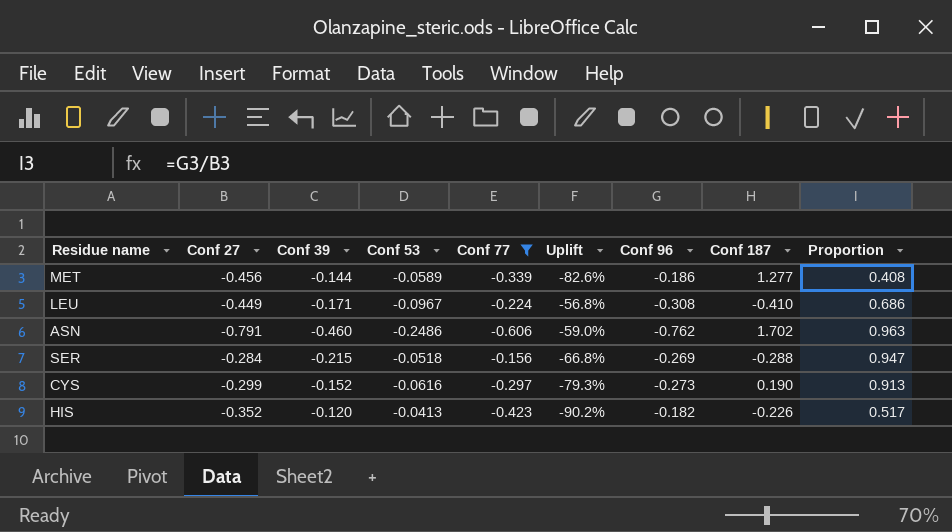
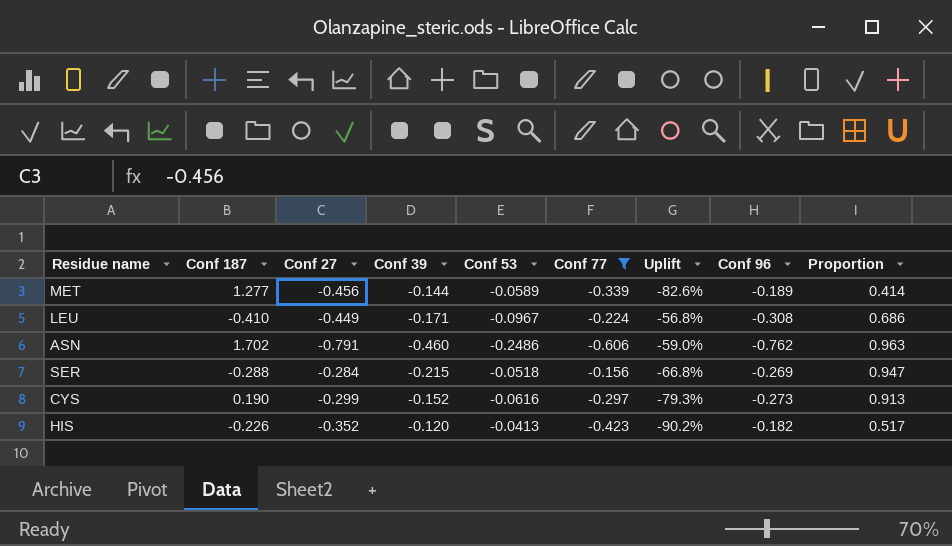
column Conf 187 | position: 8 -> 2
MET | Conf 96: -0.186 -> -0.189
MET | Proportion: 0.408 -> 0.414

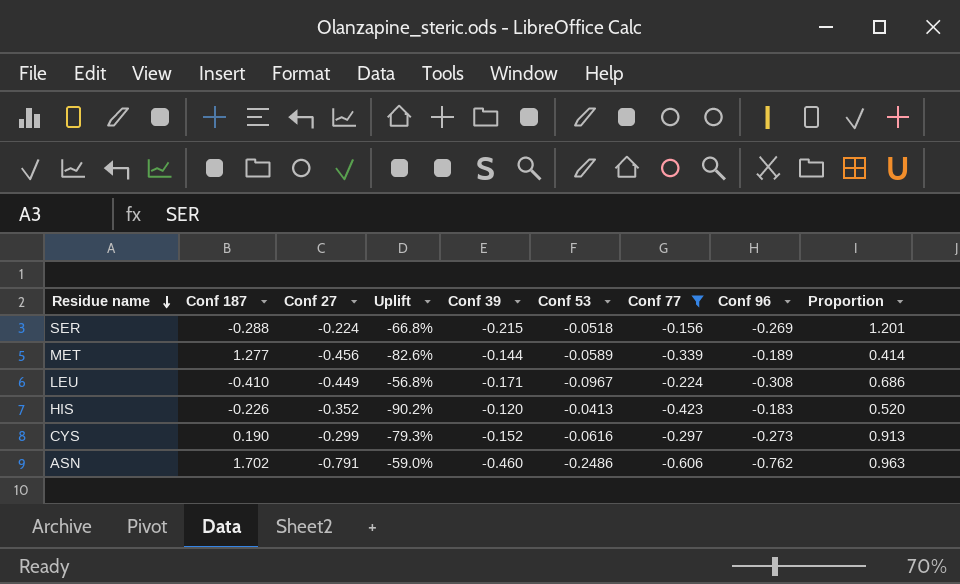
row order: none -> Residue name descending
column Uplift | position: 7 -> 4
SER | Conf 27: -0.284 -> -0.224
SER | Proportion: 0.947 -> 1.201
HIS | Conf 96: -0.182 -> -0.183
HIS | Proportion: 0.517 -> 0.520

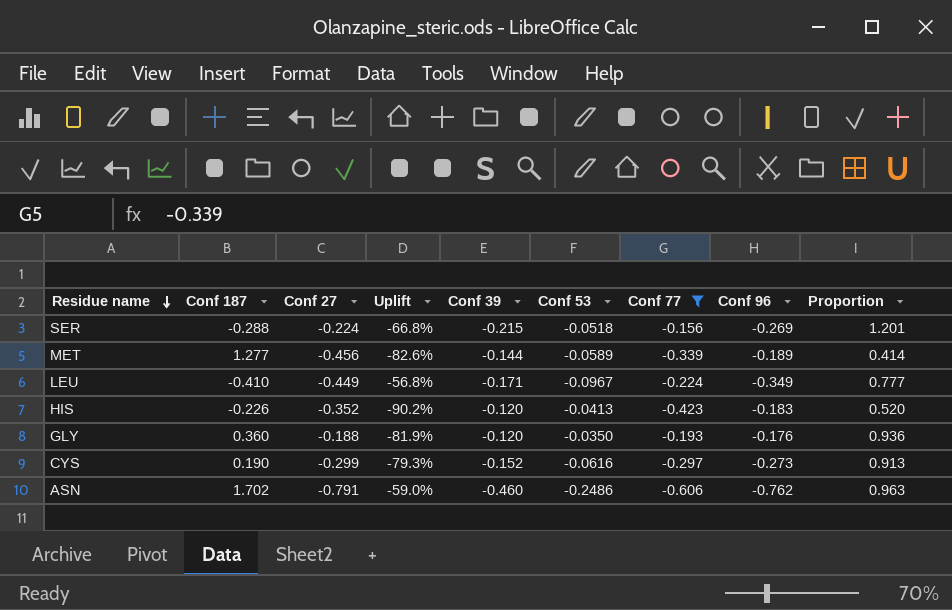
LEU | Conf 96: -0.308 -> -0.349
LEU | Proportion: 0.686 -> 0.777
row GLY: none -> 0.360 | -0.188 | -81.9% | -0.120 | -0.0350 | -0.193 | -0.176 | 0.936

